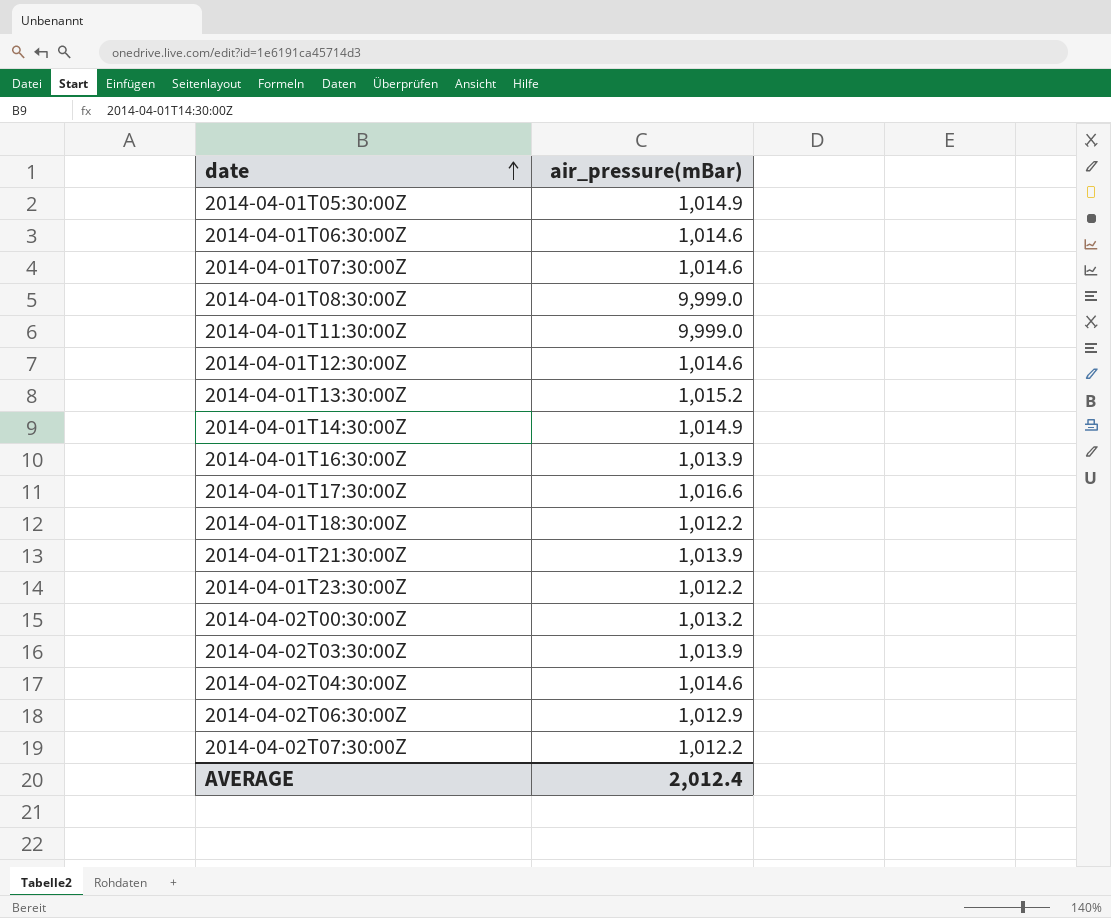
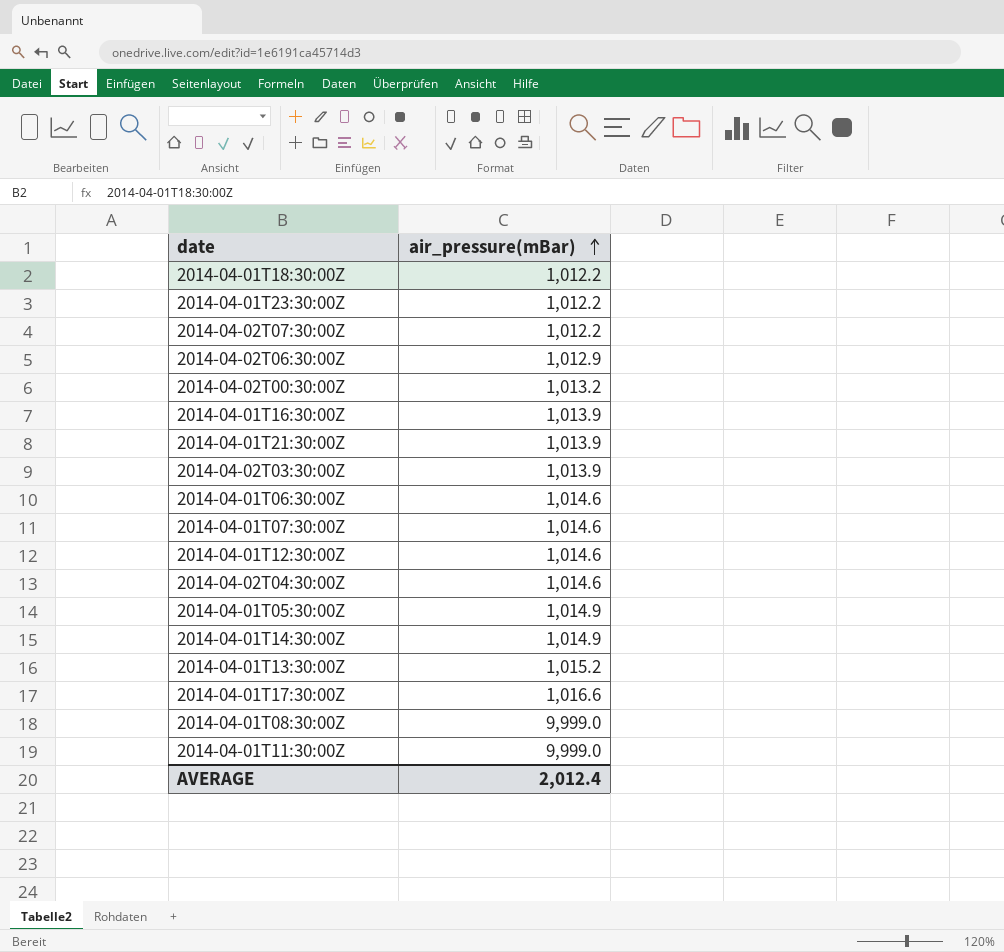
row order: date ascending -> air_pressure(mBar) ascending

